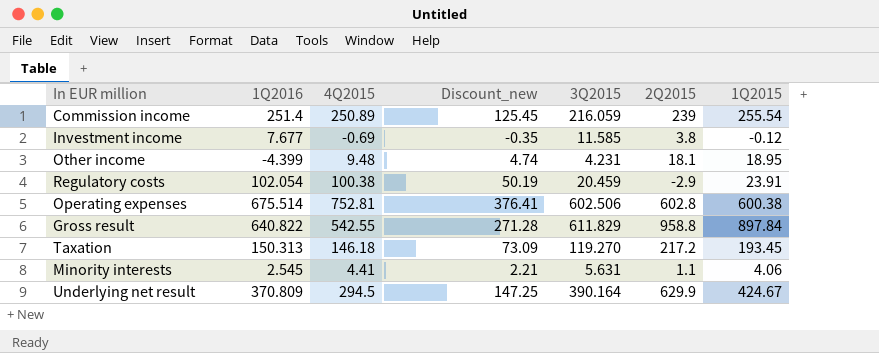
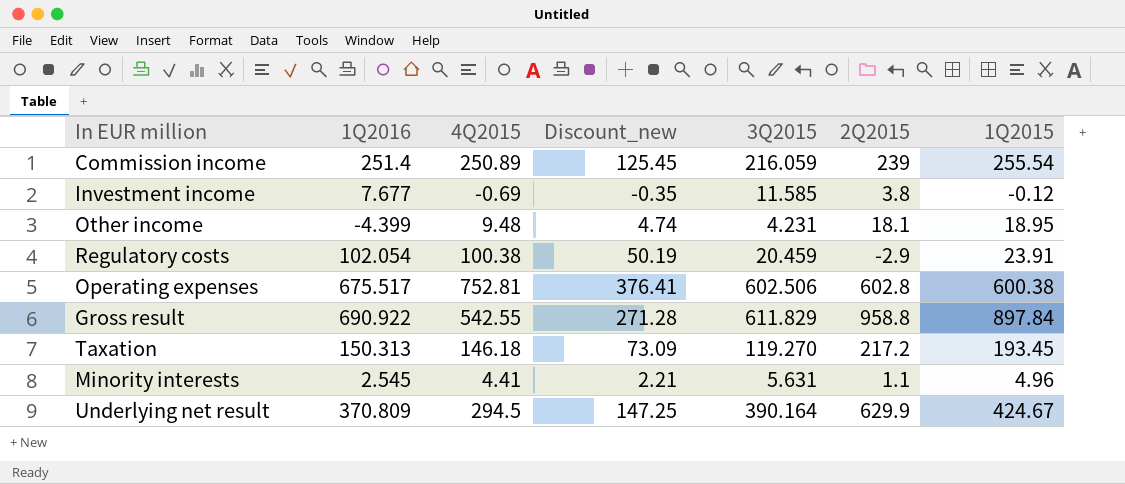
Operating expenses | 1Q2016: 675.514 -> 675.517
Gross result | 1Q2016: 640.822 -> 690.922
Minority interests | 1Q2015: 4.06 -> 4.96

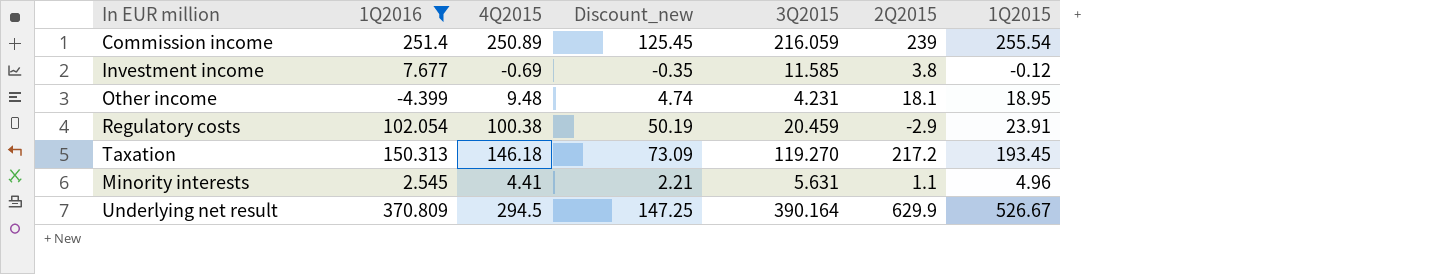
filter: none -> 1Q2016 <= 370.809
Underlying net result | 1Q2015: 424.67 -> 526.67

